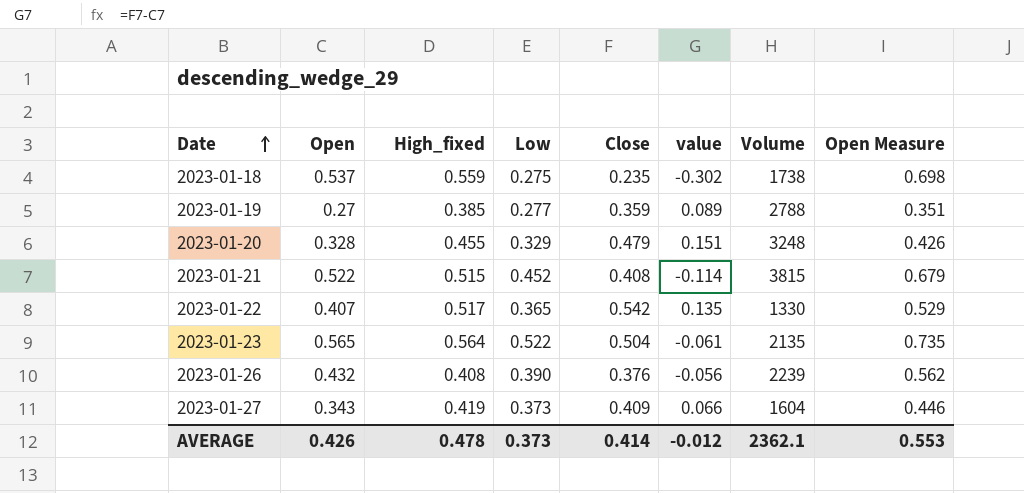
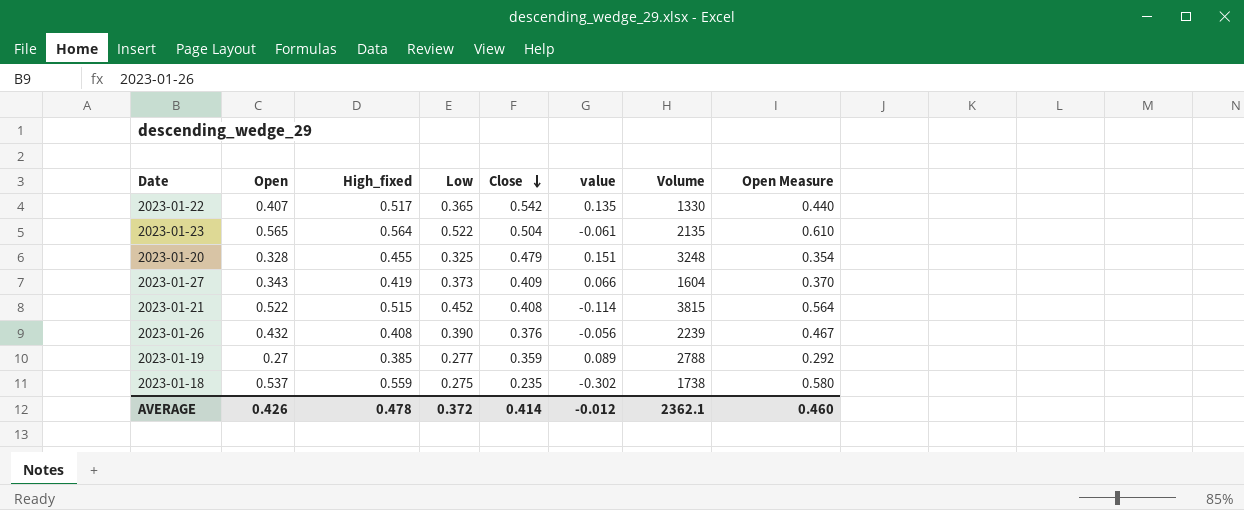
row order: Date ascending -> Close descending
column Open Measure | formula: [Open] * 1.3 -> [Open] * 1.08
2023-01-20 | Low: 0.329 -> 0.325
AVERAGE | Low: 0.373 -> 0.372
AVERAGE | Open Measure: 0.553 -> 0.460

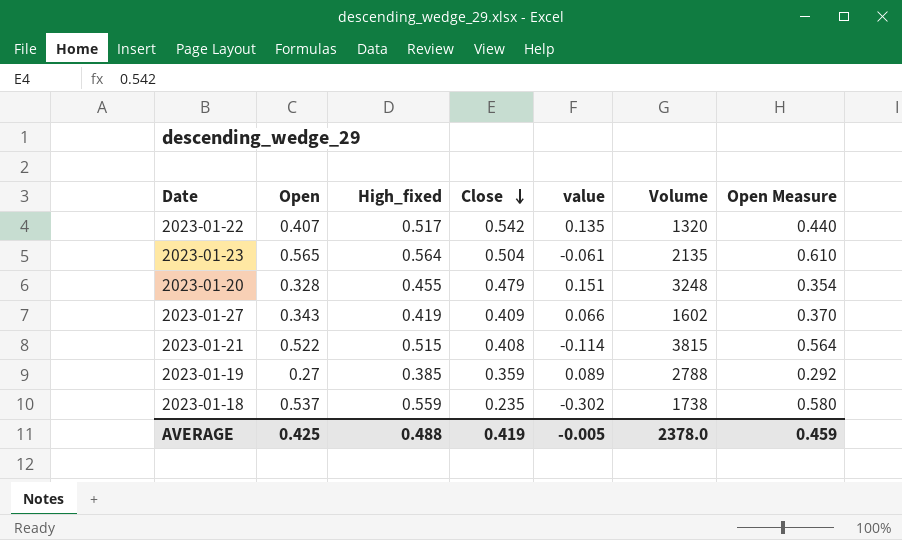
column Low | position: 4 -> none
row 2023-01-26: 0.432 | 0.408 | 0.390 | 0.376 | -0.056 | 2239 | 0.467 -> none
2023-01-22 | Volume: 1330 -> 1320
2023-01-27 | Volume: 1604 -> 1602
AVERAGE | Open: 0.426 -> 0.425
AVERAGE | High_fixed: 0.478 -> 0.488
AVERAGE | Close: 0.414 -> 0.419
AVERAGE | value: -0.012 -> -0.005
AVERAGE | Volume: 2362.1 -> 2378.0
AVERAGE | Open Measure: 0.460 -> 0.459

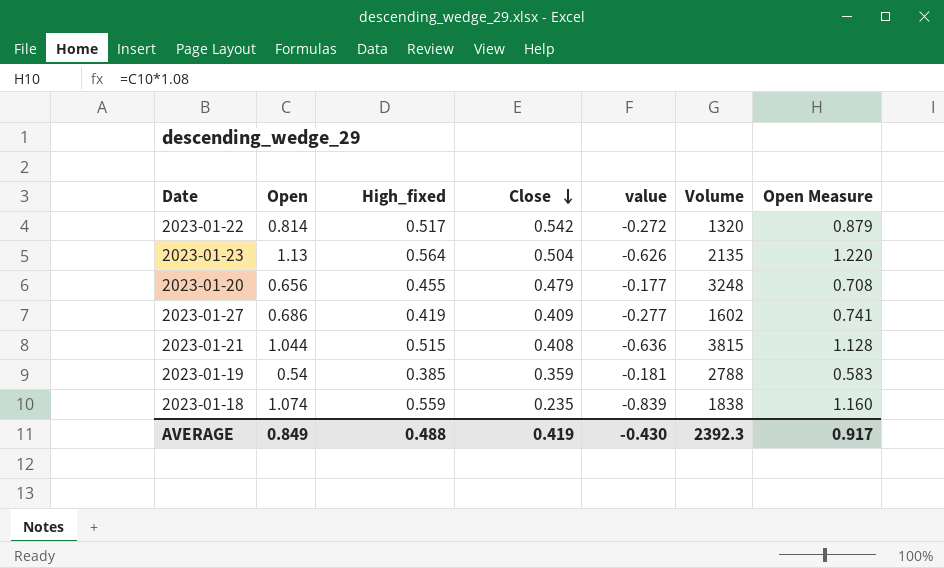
2023-01-22 | Open: 0.407 -> 0.814
2023-01-22 | value: 0.135 -> -0.272
2023-01-22 | Open Measure: 0.440 -> 0.879
2023-01-23 | Open: 0.565 -> 1.13
2023-01-23 | value: -0.061 -> -0.626
2023-01-23 | Open Measure: 0.610 -> 1.220
2023-01-20 | Open: 0.328 -> 0.656
2023-01-20 | value: 0.151 -> -0.177
2023-01-20 | Open Measure: 0.354 -> 0.708
2023-01-27 | Open: 0.343 -> 0.686
2023-01-27 | value: 0.066 -> -0.277
2023-01-27 | Open Measure: 0.370 -> 0.741
2023-01-21 | Open: 0.522 -> 1.044
2023-01-21 | value: -0.114 -> -0.636
2023-01-21 | Open Measure: 0.564 -> 1.128
2023-01-19 | Open: 0.27 -> 0.54
2023-01-19 | value: 0.089 -> -0.181
2023-01-19 | Open Measure: 0.292 -> 0.583
2023-01-18 | Open: 0.537 -> 1.074
2023-01-18 | value: -0.302 -> -0.839
2023-01-18 | Volume: 1738 -> 1838
2023-01-18 | Open Measure: 0.580 -> 1.160
AVERAGE | Open: 0.425 -> 0.849
AVERAGE | value: -0.005 -> -0.430
AVERAGE | Volume: 2378.0 -> 2392.3
AVERAGE | Open Measure: 0.459 -> 0.917

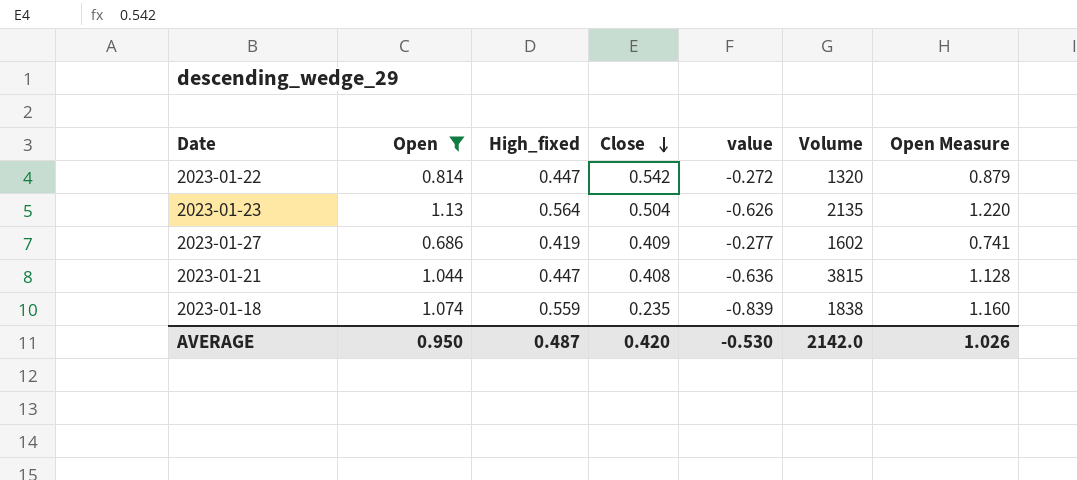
filter: none -> Open >= 0.686
2023-01-22 | High_fixed: 0.517 -> 0.447
2023-01-21 | High_fixed: 0.515 -> 0.447
AVERAGE | Open: 0.849 -> 0.950
AVERAGE | High_fixed: 0.488 -> 0.487
AVERAGE | Close: 0.419 -> 0.420
AVERAGE | value: -0.430 -> -0.530
AVERAGE | Volume: 2392.3 -> 2142.0
AVERAGE | Open Measure: 0.917 -> 1.026

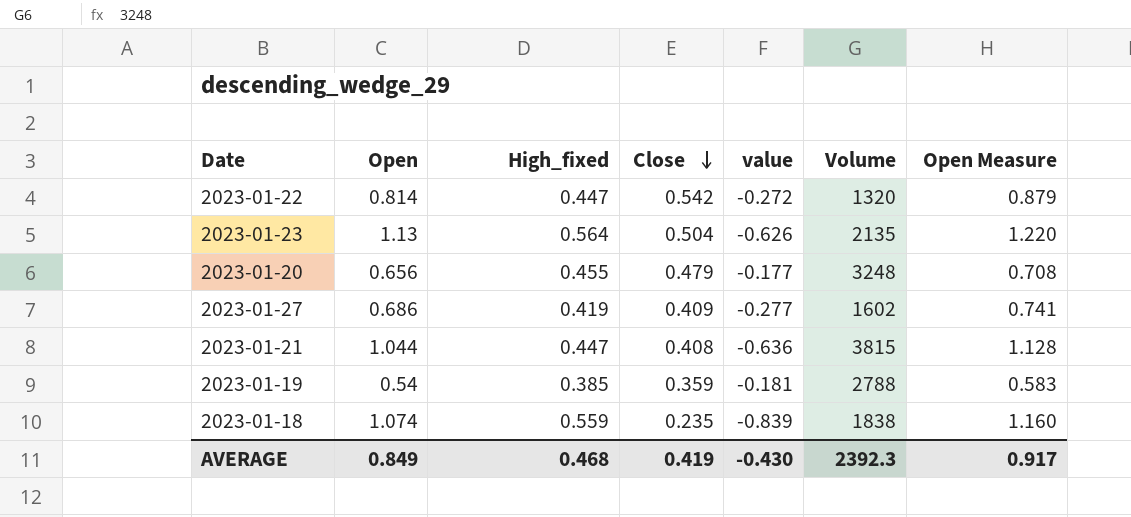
filter: Open >= 0.686 -> none
AVERAGE | Open: 0.950 -> 0.849
AVERAGE | High_fixed: 0.487 -> 0.468
AVERAGE | Close: 0.420 -> 0.419
AVERAGE | value: -0.530 -> -0.430
AVERAGE | Volume: 2142.0 -> 2392.3
AVERAGE | Open Measure: 1.026 -> 0.917

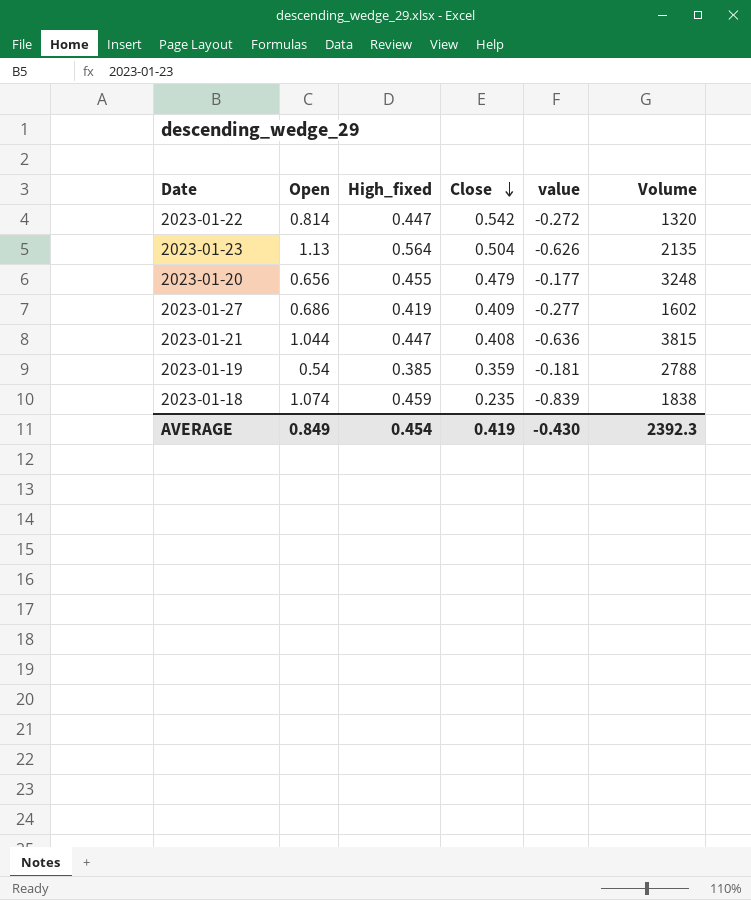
column Open Measure | formula: [Open] * 1.08 -> none
2023-01-18 | High_fixed: 0.559 -> 0.459
AVERAGE | High_fixed: 0.468 -> 0.454

